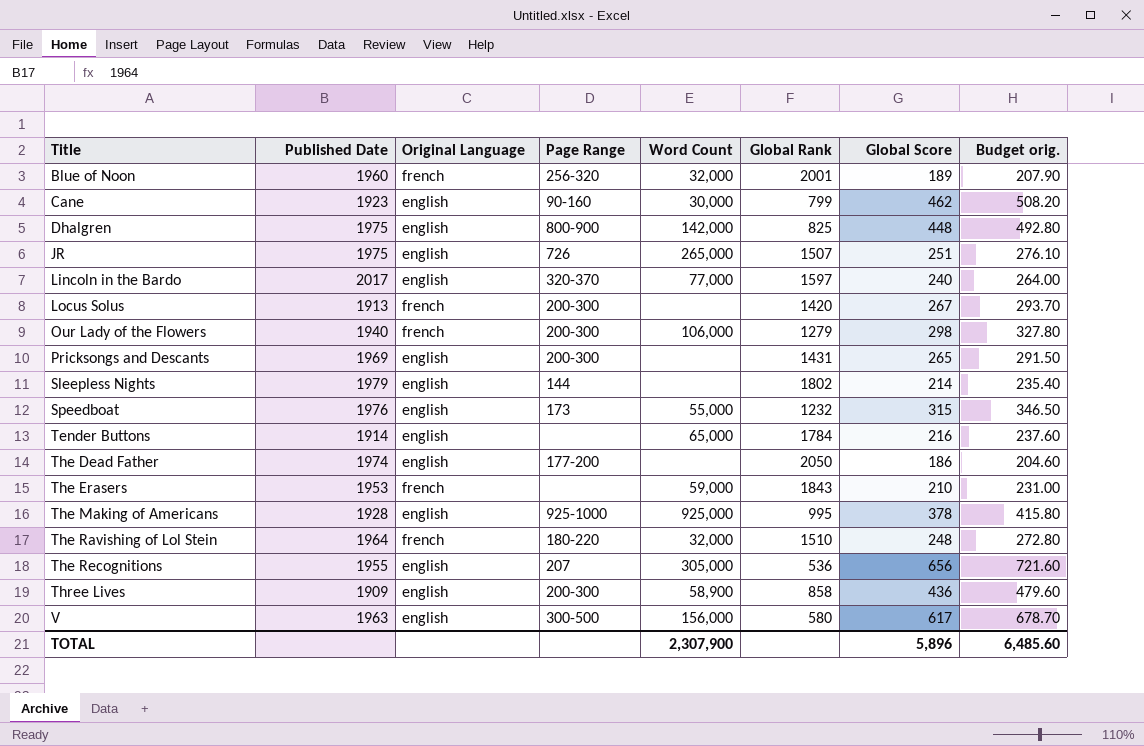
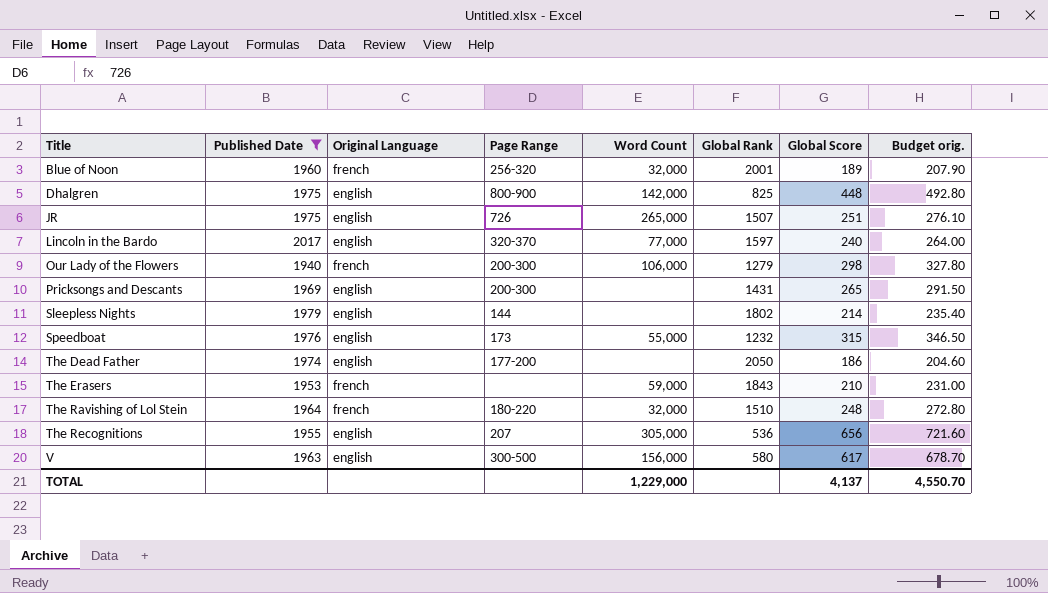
filter: none -> Published Date >= 1940
TOTAL | Word Count: 2,307,900 -> 1,229,000
TOTAL | Global Score: 5,896 -> 4,137
TOTAL | Budget orig.: 6,485.60 -> 4,550.70

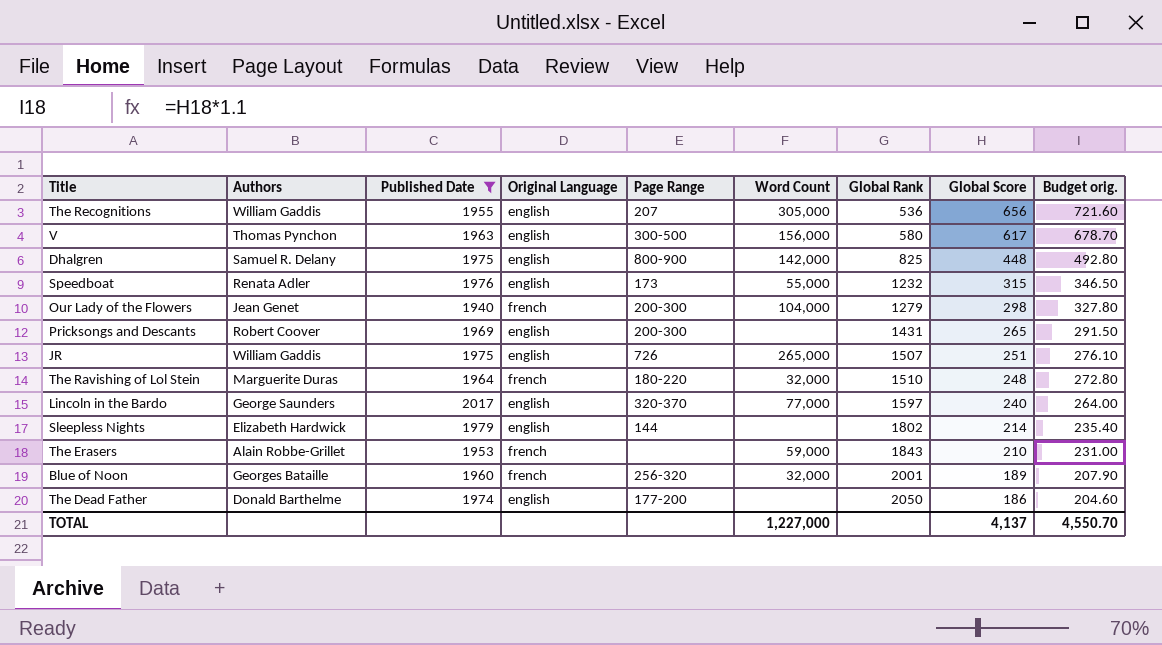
row order: Title ascending -> Global Rank ascending
column Authors | position: none -> 2
Our Lady of the Flowers | Word Count: 106,000 -> 104,000
TOTAL | Word Count: 1,229,000 -> 1,227,000

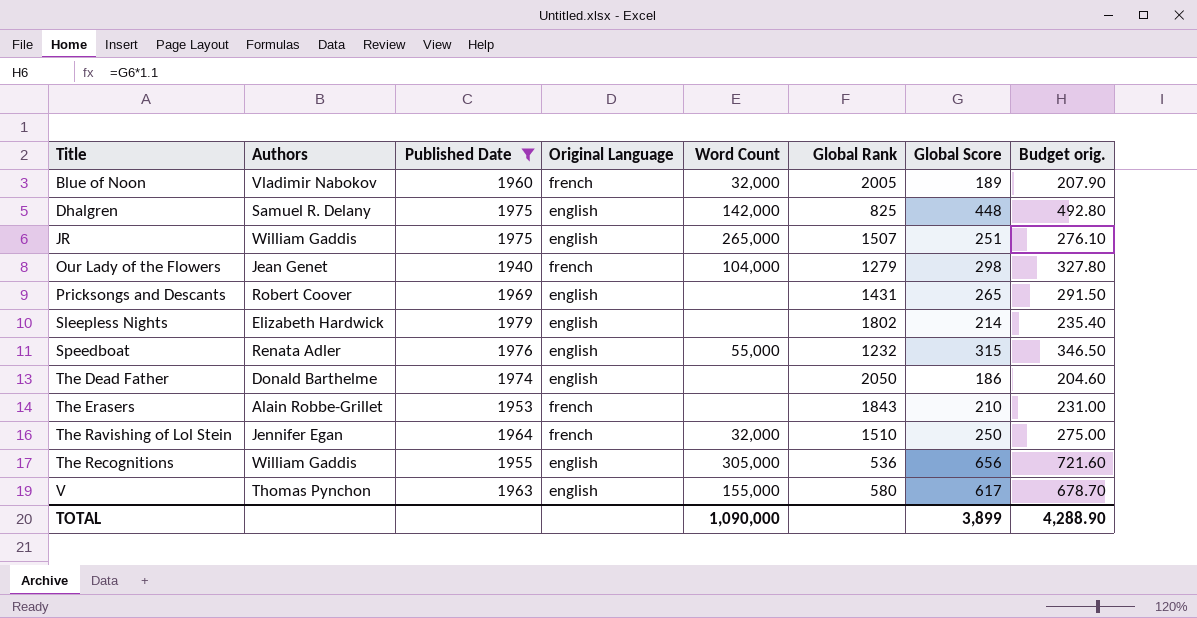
row order: Global Rank ascending -> Title ascending
column Page Range | position: 5 -> none
row Lincoln in the Bardo: George Saunders | 2017 | english | 320-370 | 77,000 | 1597 | 240 | 264.00 -> none
Blue of Noon | Authors: Georges Bataille -> Vladimir Nabokov
Blue of Noon | Global Rank: 2001 -> 2005
The Erasers | Word Count: 59,000 -> none
The Ravishing of Lol Stein | Authors: Marguerite Duras -> Jennifer Egan
The Ravishing of Lol Stein | Global Score: 248 -> 250
The Ravishing of Lol Stein | Budget orig.: 272.80 -> 275.00
V | Word Count: 156,000 -> 155,000
TOTAL | Word Count: 1,227,000 -> 1,090,000
TOTAL | Global Score: 4,137 -> 3,899
TOTAL | Budget orig.: 4,550.70 -> 4,288.90

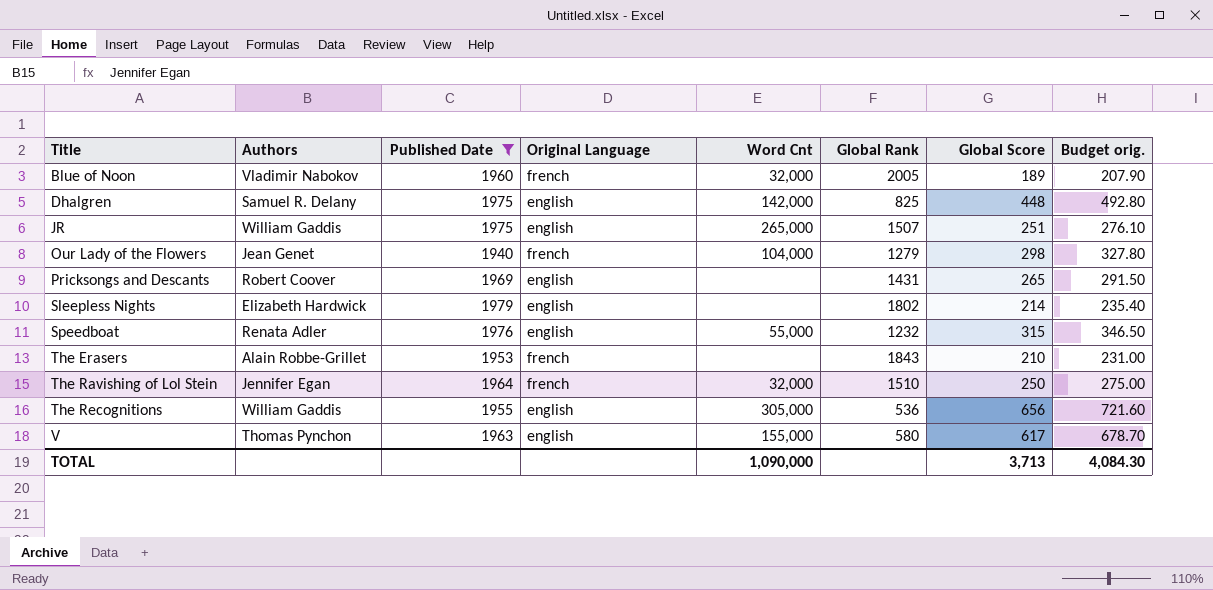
column name: Word Count -> Word Cnt
row The Dead Father: Donald Barthelme | 1974 | english | none | 2050 | 186 | 204.60 -> none
TOTAL | Global Score: 3,899 -> 3,713
TOTAL | Budget orig.: 4,288.90 -> 4,084.30

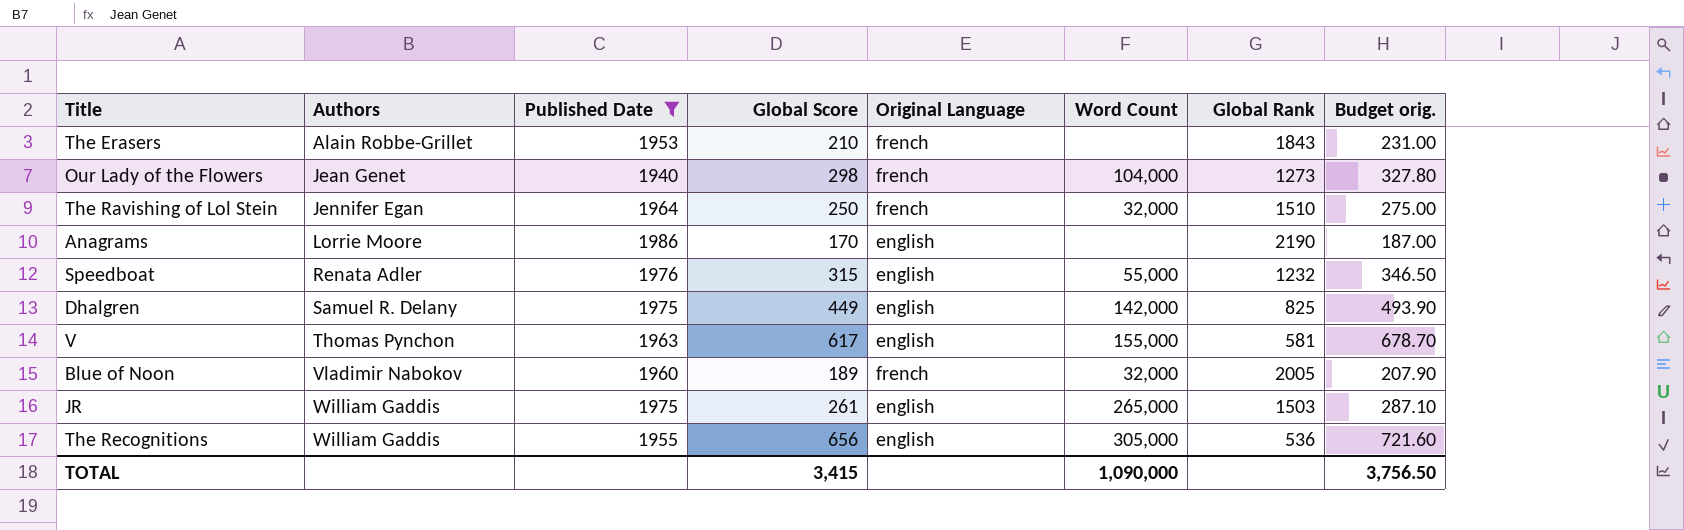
row order: Title ascending -> Authors ascending
column Global Score | position: 7 -> 4
column name: Word Cnt -> Word Count
row Pricksongs and Descants: Robert Coover | 1969 | english | none | 1431 | 265 | 291.50 -> none
row Sleepless Nights: Elizabeth Hardwick | 1979 | english | none | 1802 | 214 | 235.40 -> none
Our Lady of the Flowers | Global Rank: 1279 -> 1273
row Anagrams: none -> Lorrie Moore | 1986 | 170 | english | none | 2190 | 187.00
Dhalgren | Global Score: 448 -> 449
Dhalgren | Budget orig.: 492.80 -> 493.90
V | Global Rank: 580 -> 581
JR | Global Score: 251 -> 261
JR | Global Rank: 1507 -> 1503
JR | Budget orig.: 276.10 -> 287.10
TOTAL | Global Score: 3,713 -> 3,415
TOTAL | Budget orig.: 4,084.30 -> 3,756.50

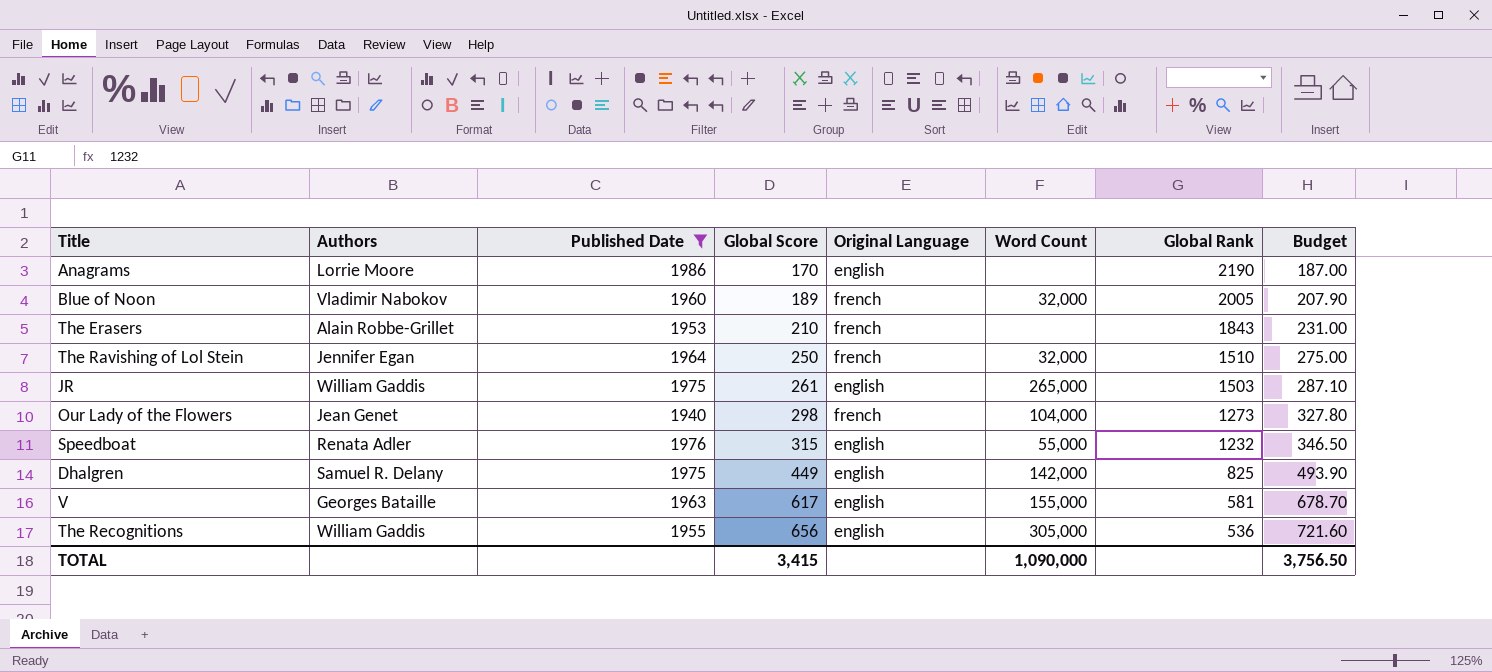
row order: Authors ascending -> Global Score ascending
column name: Budget orig. -> Budget
V | Authors: Thomas Pynchon -> Georges Bataille

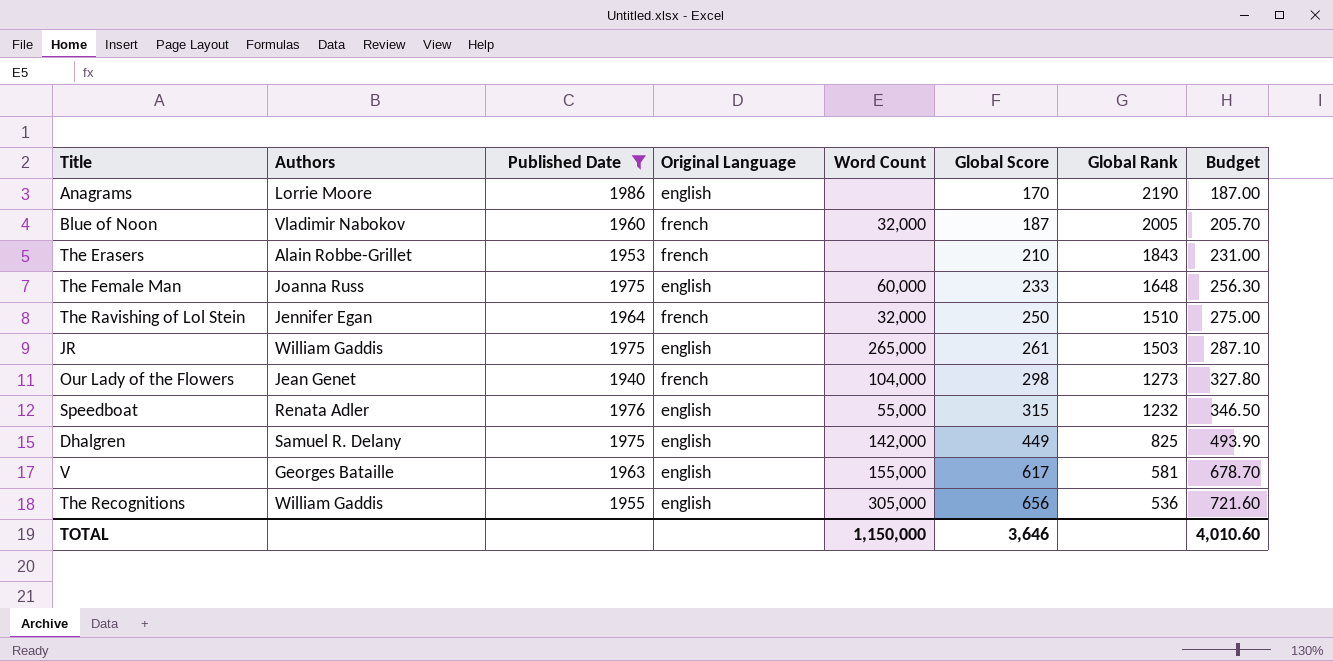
column Global Score | position: 4 -> 6
Blue of Noon | Global Score: 189 -> 187
Blue of Noon | Budget: 207.90 -> 205.70
row The Female Man: none -> Joanna Russ | 1975 | english | 60,000 | 233 | 1648 | 256.30
TOTAL | Word Count: 1,090,000 -> 1,150,000
TOTAL | Global Score: 3,415 -> 3,646
TOTAL | Budget: 3,756.50 -> 4,010.60

